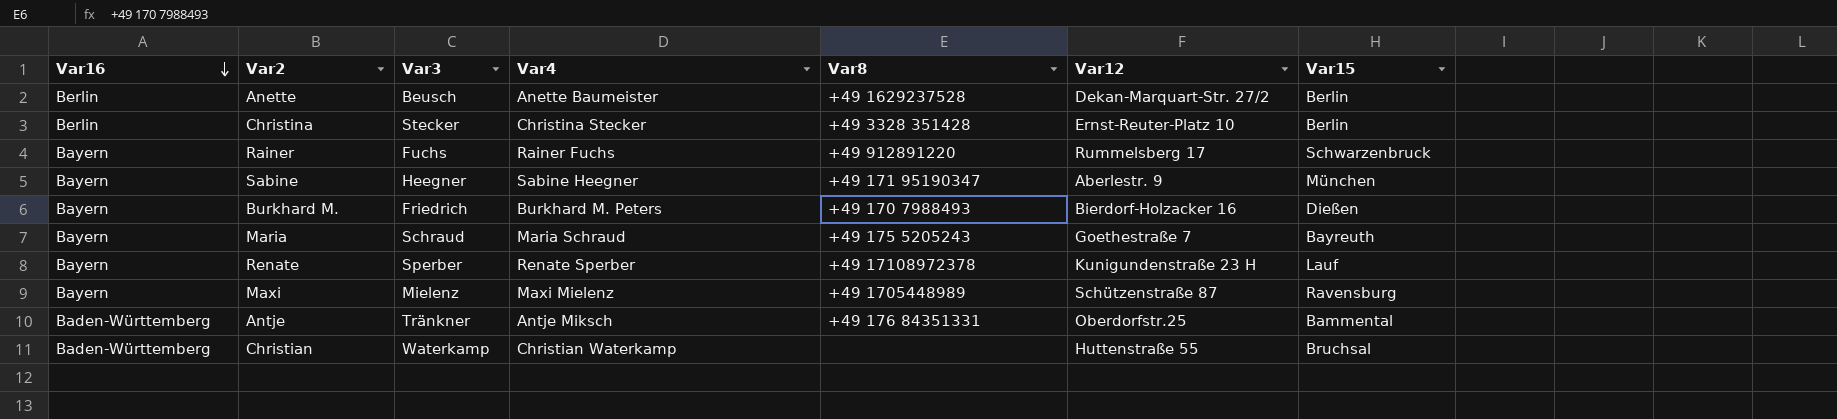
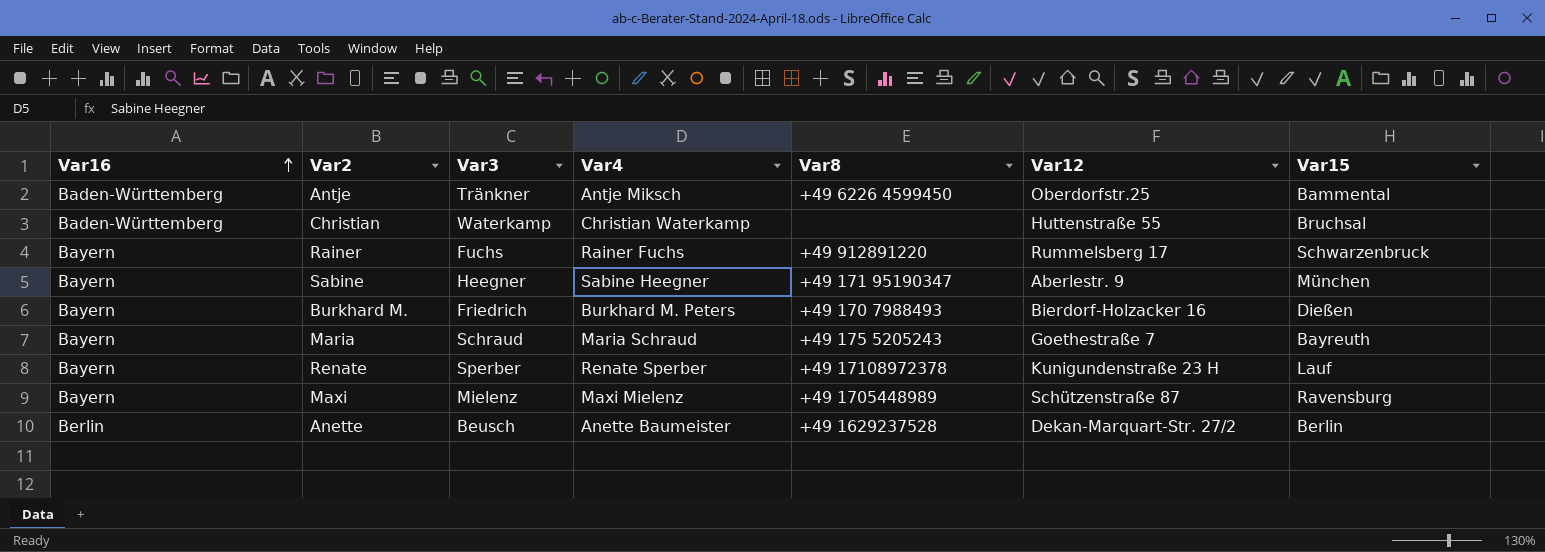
row order: Var16 descending -> Var16 ascending
row Christina: Berlin | Stecker | Christina Stecker | +49 3328 351428 | Ernst-Reuter-Platz 10 | Berlin -> none
Antje | Var8: +49 176 84351331 -> +49 6226 4599450

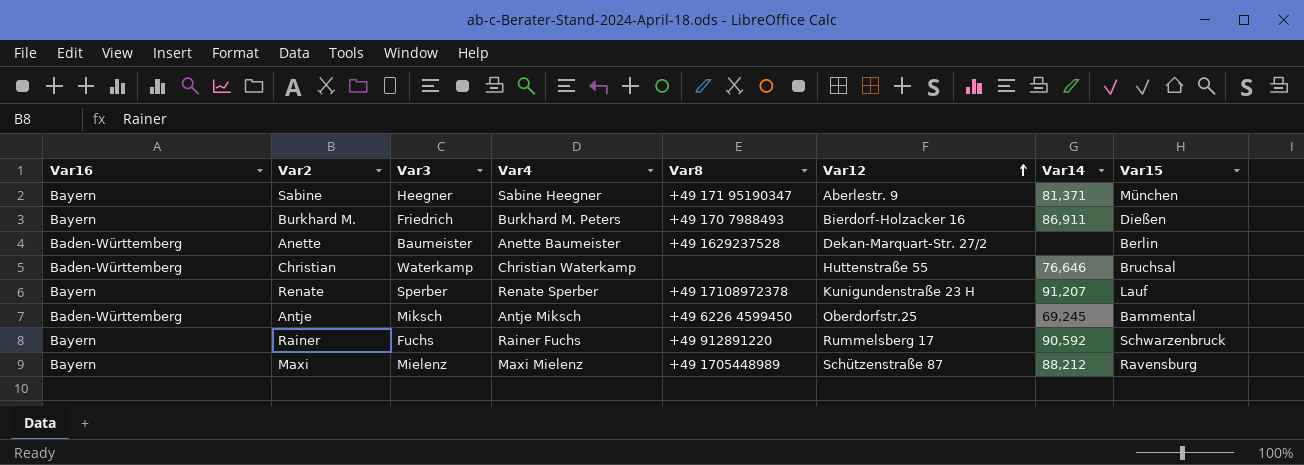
row order: Var16 ascending -> Var12 ascending
column Var14 | position: none -> 7
row Maria: Bayern | Schraud | Maria Schraud | +49 175 5205243 | Goethestraße 7 | Bayreuth -> none
Anette | Var16: Berlin -> Baden-Württemberg
Anette | Var3: Beusch -> Baumeister
Antje | Var3: Tränkner -> Miksch

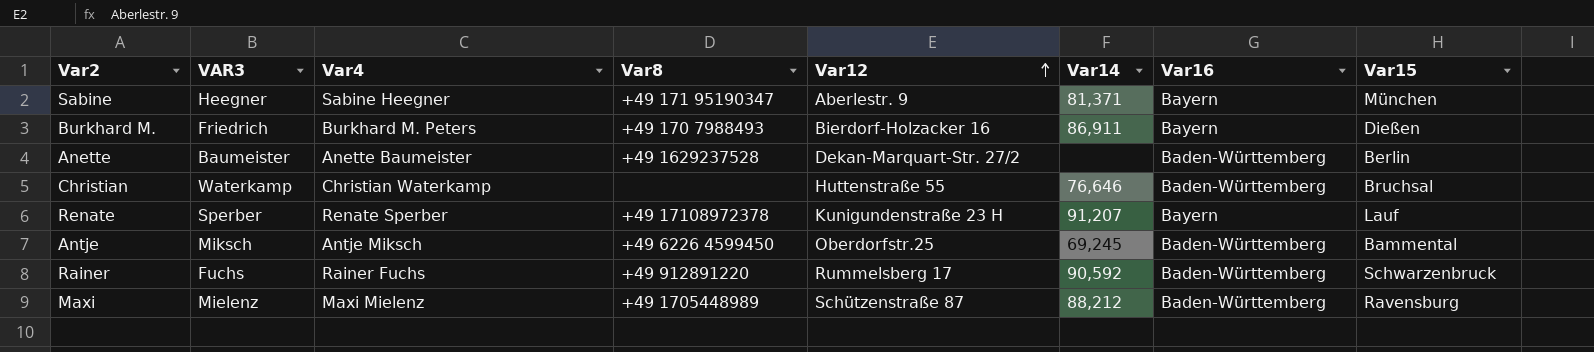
column name: Var3 -> VAR3
column Var16 | position: 1 -> 7
Rainer | Var16: Bayern -> Baden-Württemberg
Maxi | Var16: Bayern -> Baden-Württemberg

